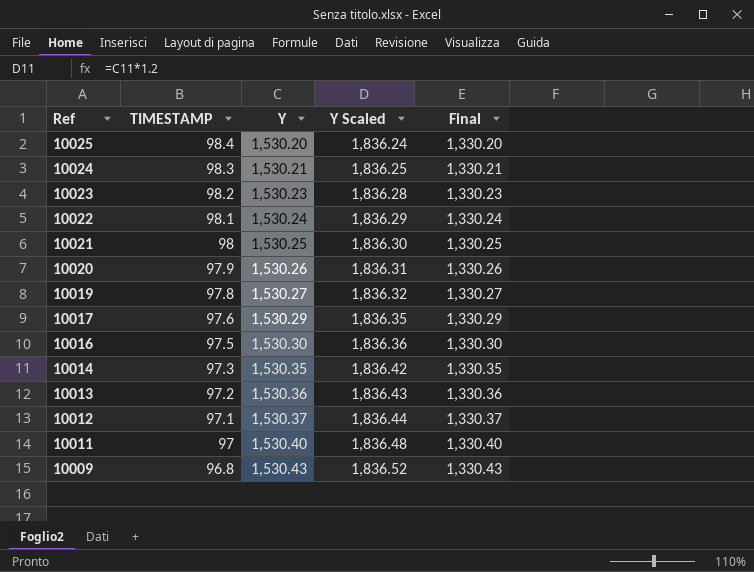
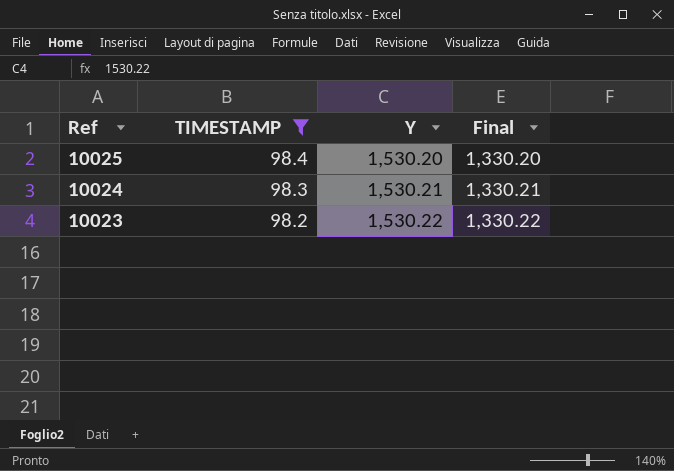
filter: none -> TIMESTAMP >= 98.2
column Y Scaled | formula: [Y] * 1.2 -> none
10023 | Y: 1,530.23 -> 1,530.22
10023 | Final: 1,330.23 -> 1,330.22

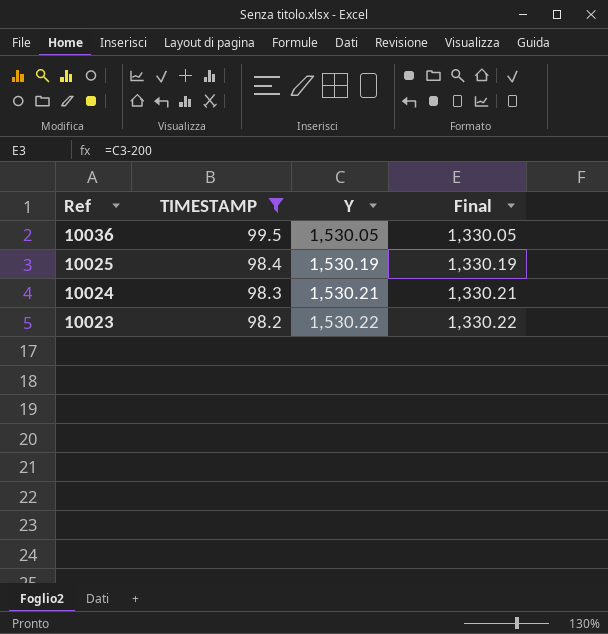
row 10036: none -> 99.5 | 1,530.05 | 1,330.05
10025 | Y: 1,530.20 -> 1,530.19
10025 | Final: 1,330.20 -> 1,330.19

